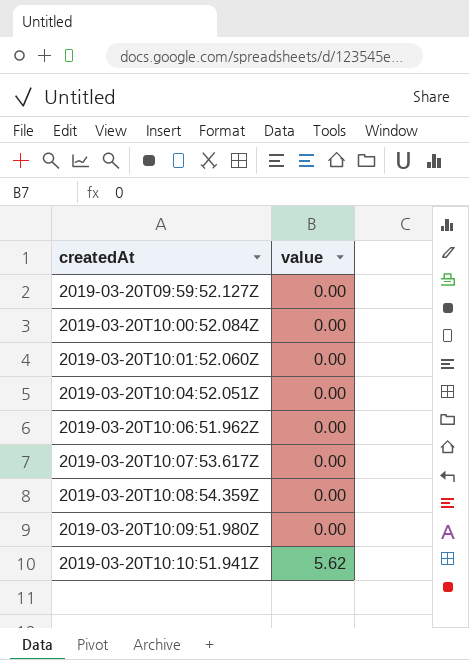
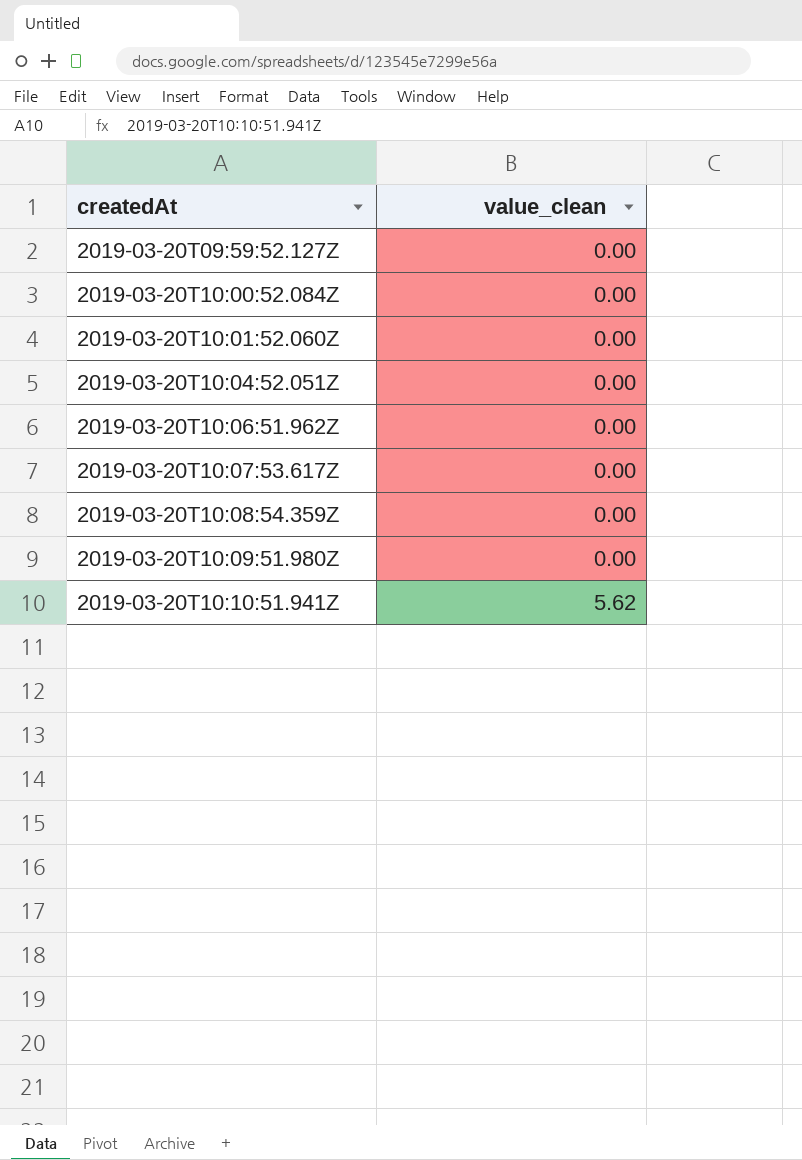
column name: value -> value_clean

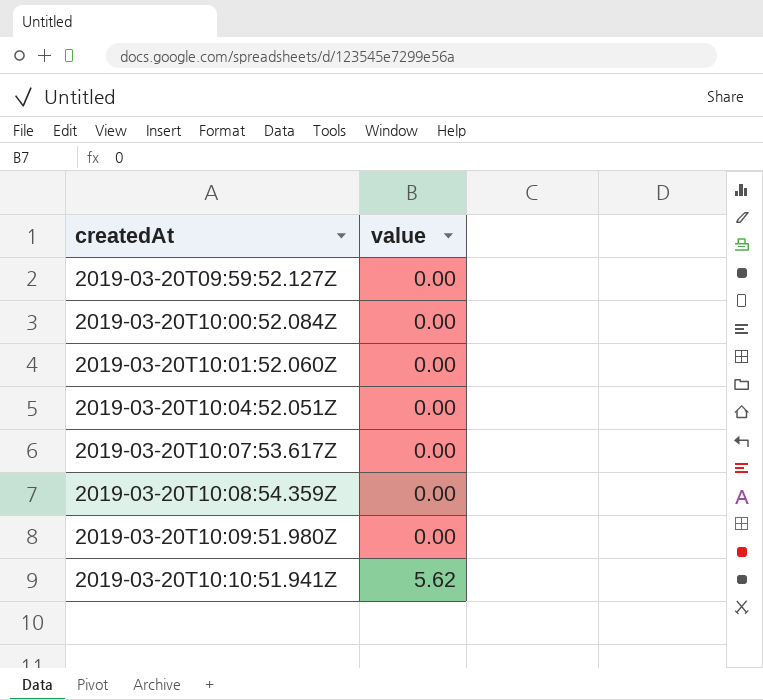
column name: value_clean -> value
row 2019-03-20T10:06:51.962Z: 0.00 -> none

